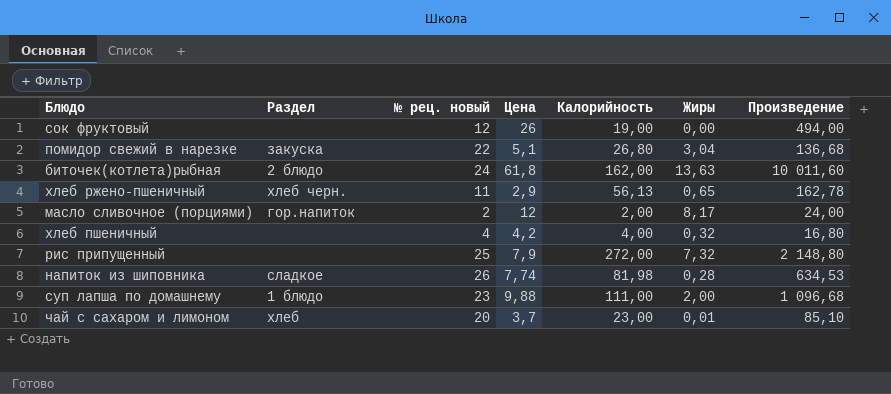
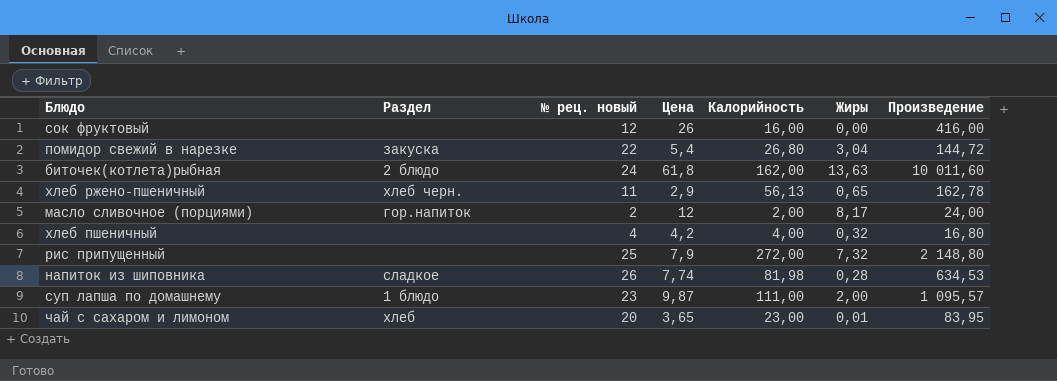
сок фруктовый | Калорийность: 19,00 -> 16,00
сок фруктовый | Произведение: 494,00 -> 416,00
помидор свежий в нарезке | Цена: 5,1 -> 5,4
помидор свежий в нарезке | Произведение: 136,68 -> 144,72
суп лапша по домашнему | Цена: 9,88 -> 9,87
суп лапша по домашнему | Произведение: 1 096,68 -> 1 095,57
чай с сахаром и лимоном | Цена: 3,7 -> 3,65
чай с сахаром и лимоном | Произведение: 85,10 -> 83,95

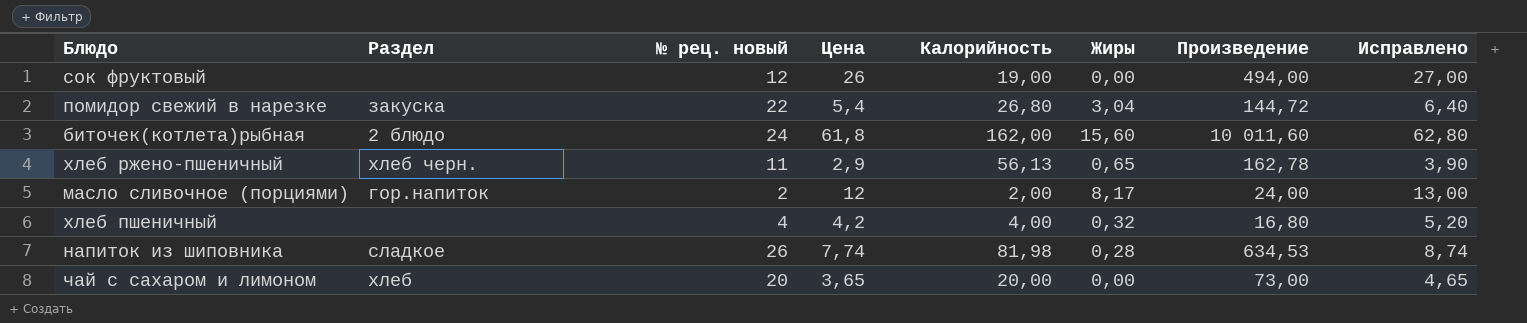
column Исправлено | formula: none -> [Цена] + 1
row рис припущенный: none | 25 | 7,9 | 272,00 | 7,32 | 2 148,80 -> none
row суп лапша по домашнему: 1 блюдо | 23 | 9,87 | 111,00 | 2,00 | 1 095,57 -> none
сок фруктовый | Калорийность: 16,00 -> 19,00
сок фруктовый | Произведение: 416,00 -> 494,00
биточек(котлета)рыбная | Жиры: 13,63 -> 15,60
чай с сахаром и лимоном | Калорийность: 23,00 -> 20,00
чай с сахаром и лимоном | Жиры: 0,01 -> 0,00
чай с сахаром и лимоном | Произведение: 83,95 -> 73,00

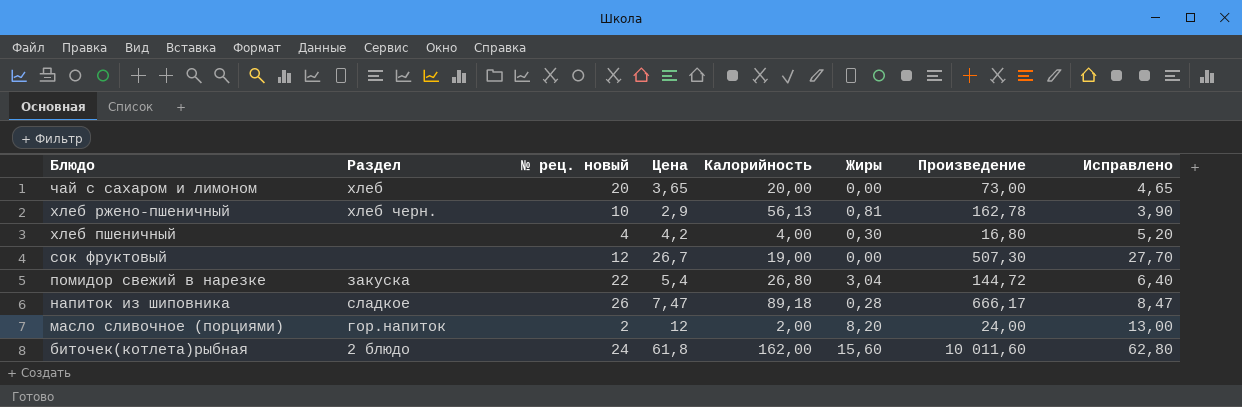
row order: none -> Блюдо descending
хлеб ржено-пшеничный | № рец. новый: 11 -> 10
хлеб ржено-пшеничный | Жиры: 0,65 -> 0,81
хлеб пшеничный | Жиры: 0,32 -> 0,30
сок фруктовый | Цена: 26 -> 26,7
сок фруктовый | Произведение: 494,00 -> 507,30
сок фруктовый | Исправлено: 27,00 -> 27,70
напиток из шиповника | Цена: 7,74 -> 7,47
напиток из шиповника | Калорийность: 81,98 -> 89,18
напиток из шиповника | Произведение: 634,53 -> 666,17
напиток из шиповника | Исправлено: 8,74 -> 8,47
масло сливочное (порциями) | Жиры: 8,17 -> 8,20

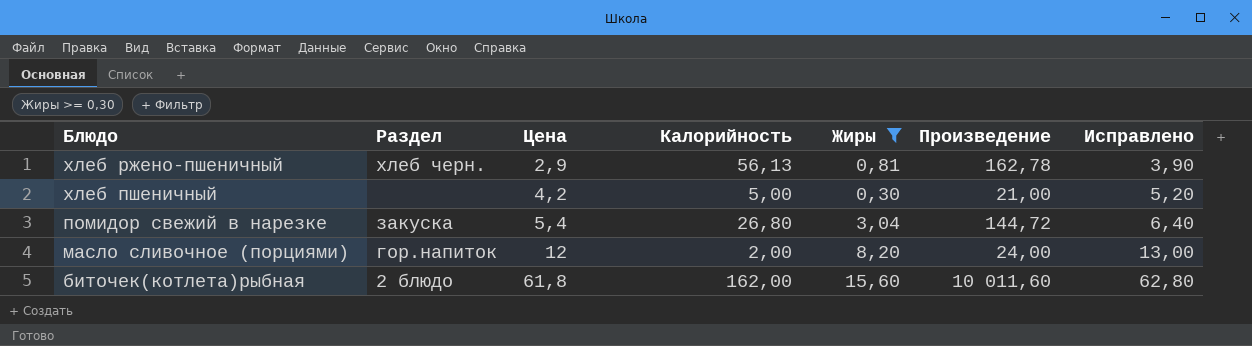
filter: none -> Жиры >= 0,30
column № рец. новый | position: 3 -> none
хлеб пшеничный | Калорийность: 4,00 -> 5,00
хлеб пшеничный | Произведение: 16,80 -> 21,00

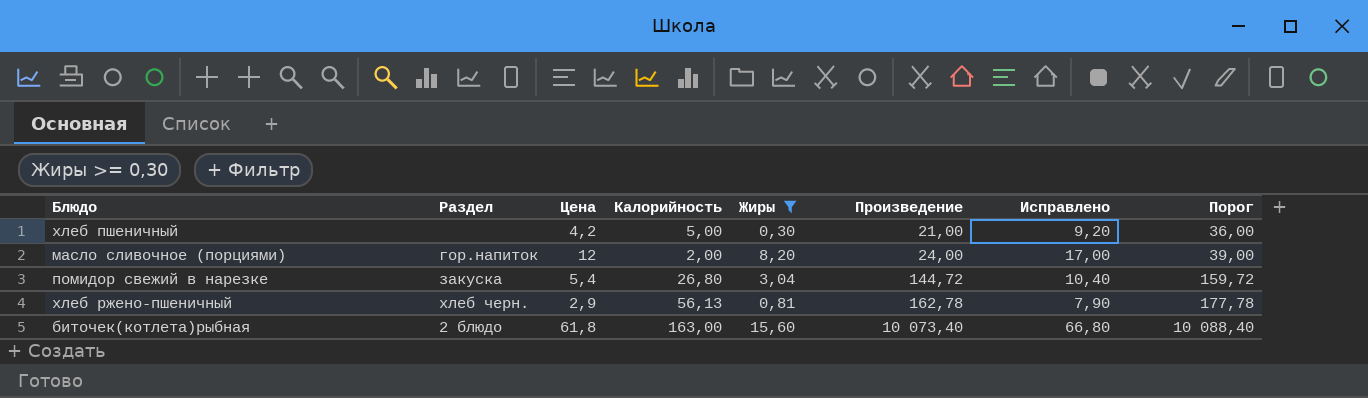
row order: Блюдо descending -> Произведение ascending
column Исправлено | formula: [Цена] + 1 -> [Цена] + 5
column Порог | formula: none -> [Произведение] + 15
биточек(котлета)рыбная | Калорийность: 162,00 -> 163,00
биточек(котлета)рыбная | Произведение: 10 011,60 -> 10 073,40

